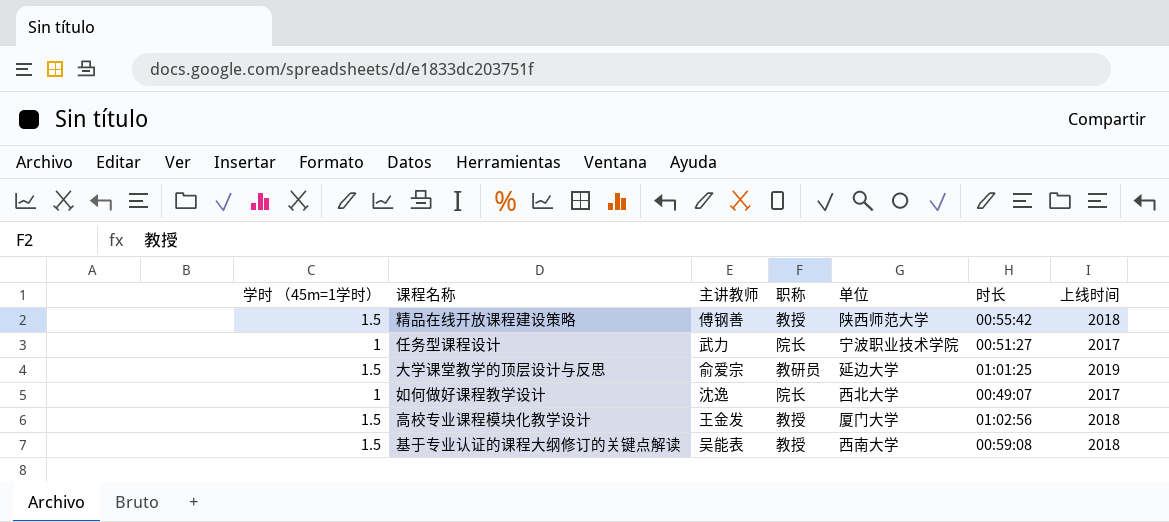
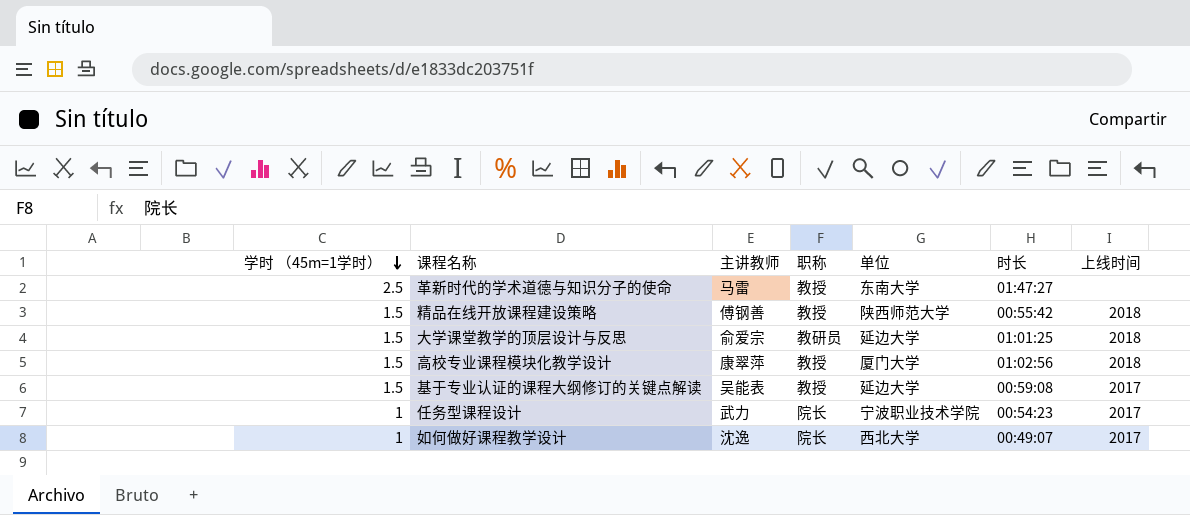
row order: none -> 学时 （45m=1学时） descending
row 革新时代的学术道德与知识分子的使命: none -> 2.5 | 马雷 | 教授 | 东南大学 | 01:47:27 | none
大学课堂教学的顶层设计与反思 | 上线时间: 2019 -> 2018
高校专业课程模块化教学设计 | 主讲教师: 王金发 -> 康翠萍
基于专业认证的课程大纲修订的关键点解读 | 单位: 西南大学 -> 延边大学
基于专业认证的课程大纲修订的关键点解读 | 上线时间: 2018 -> 2017
任务型课程设计 | 时长: 00:51:27 -> 00:54:23

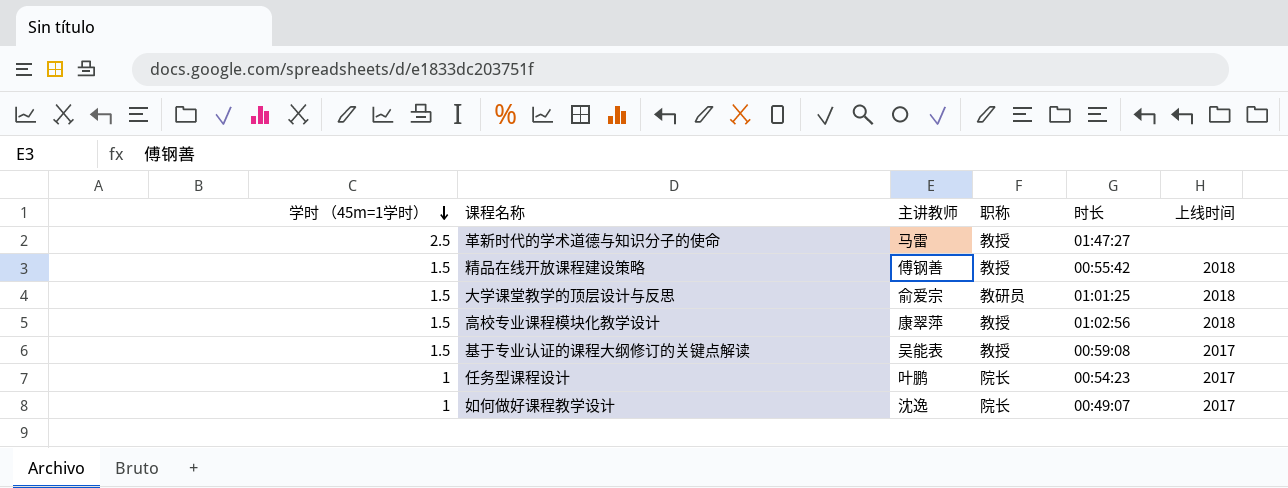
column 单位 | position: 5 -> none
任务型课程设计 | 主讲教师: 武力 -> 叶鹏

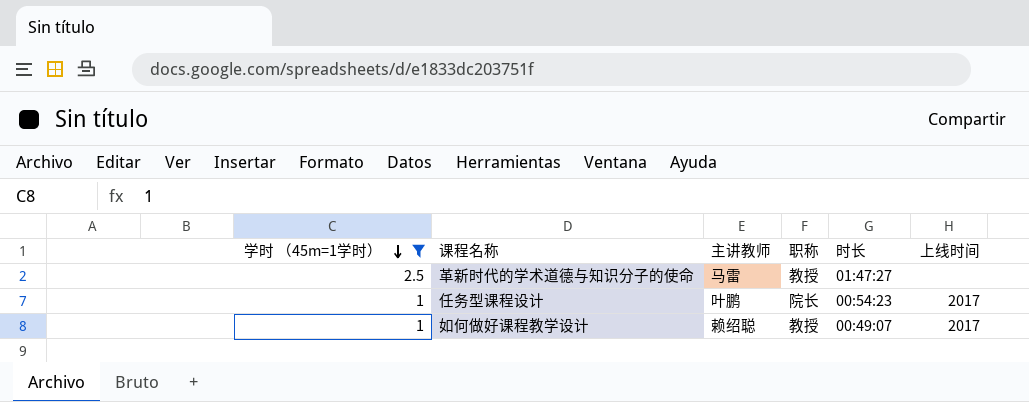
filter: none -> 学时 （45m=1学时） != 1.5
如何做好课程教学设计 | 主讲教师: 沈逸 -> 赖绍聪
如何做好课程教学设计 | 职称: 院长 -> 教授

